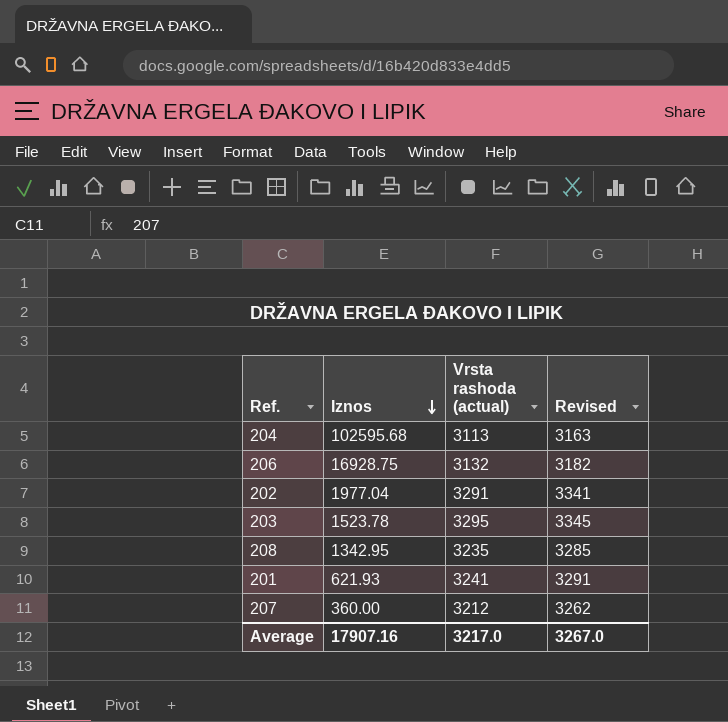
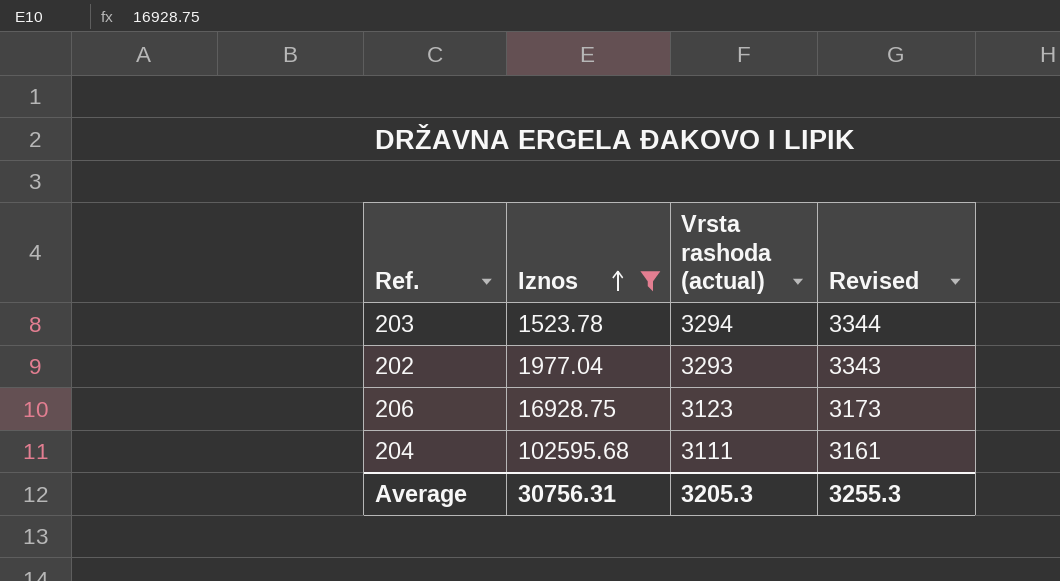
filter: none -> Iznos >= 1523.78
row order: Iznos descending -> Iznos ascending
203 | Vrsta rashoda (actual): 3295 -> 3294
203 | Revised: 3345 -> 3344
202 | Vrsta rashoda (actual): 3291 -> 3293
202 | Revised: 3341 -> 3343
206 | Vrsta rashoda (actual): 3132 -> 3123
206 | Revised: 3182 -> 3173
204 | Vrsta rashoda (actual): 3113 -> 3111
204 | Revised: 3163 -> 3161
Average | Iznos: 17907.16 -> 30756.31
Average | Vrsta rashoda (actual): 3217.0 -> 3205.3
Average | Revised: 3267.0 -> 3255.3

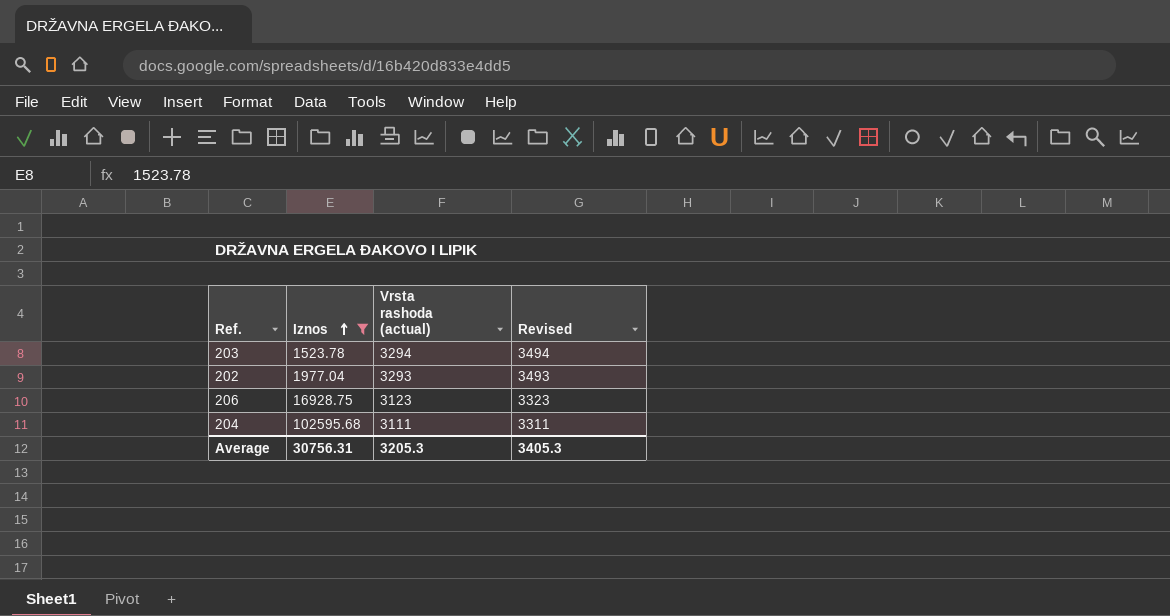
column Revised | formula: [Vrsta rashoda (actual)] + 50 -> [Vrsta rashoda (actual)] + 200
Average | Revised: 3255.3 -> 3405.3

